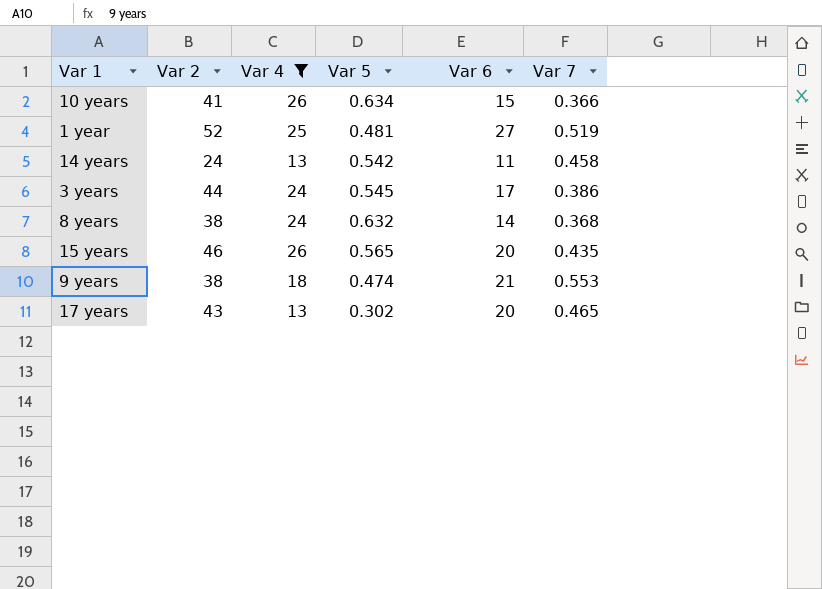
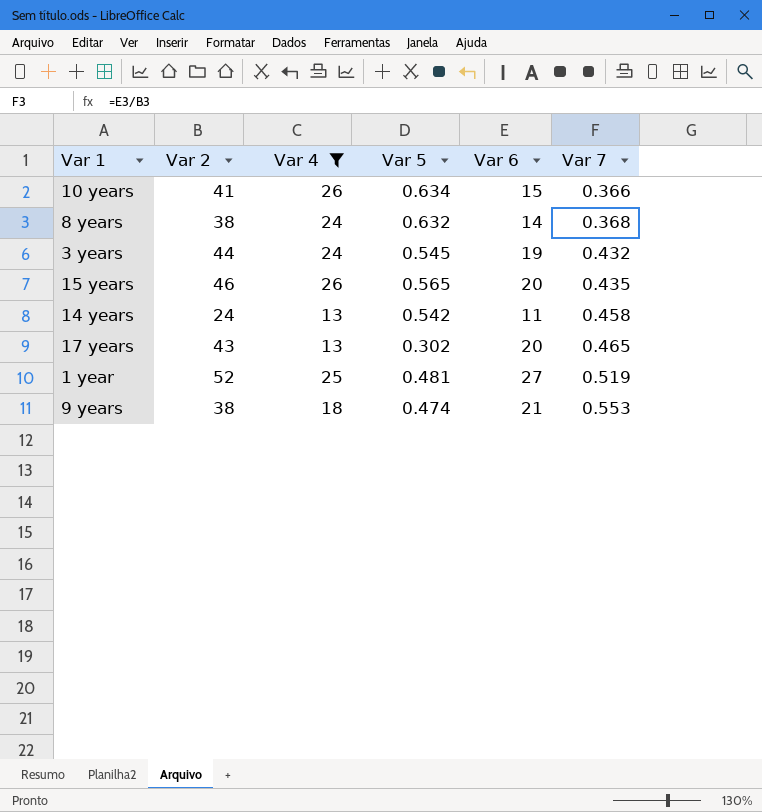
row order: none -> Var 7 ascending
3 years | Var 6: 17 -> 19
3 years | Var 7: 0.386 -> 0.432

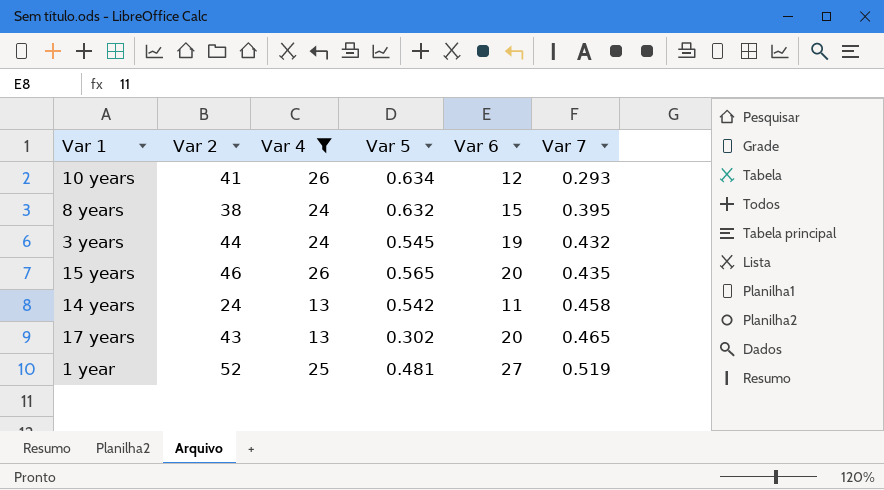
row 9 years: 38 | 18 | 0.474 | 21 | 0.553 -> none
10 years | Var 6: 15 -> 12
10 years | Var 7: 0.366 -> 0.293
8 years | Var 6: 14 -> 15
8 years | Var 7: 0.368 -> 0.395

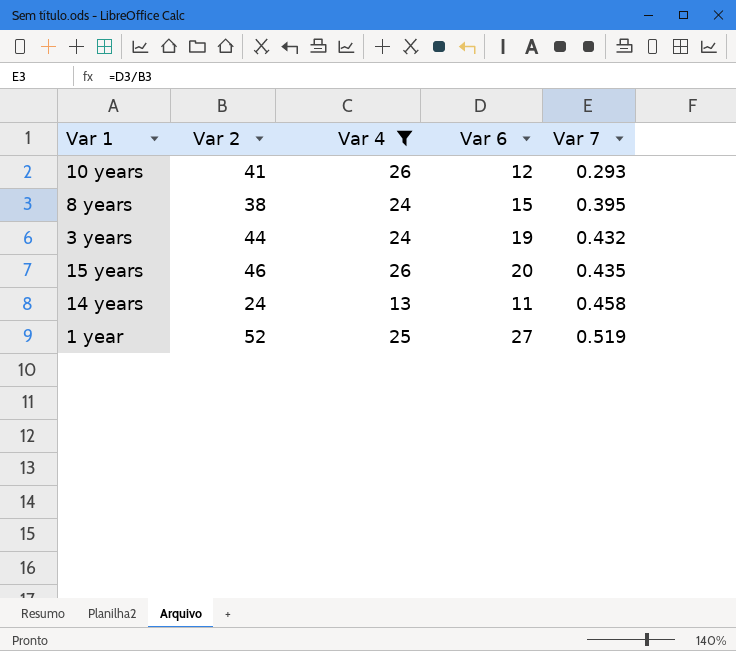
column Var 5 | formula: [Var 4] / [Var 2] -> none
row 17 years: 43 | 13 | 0.302 | 20 | 0.465 -> none

